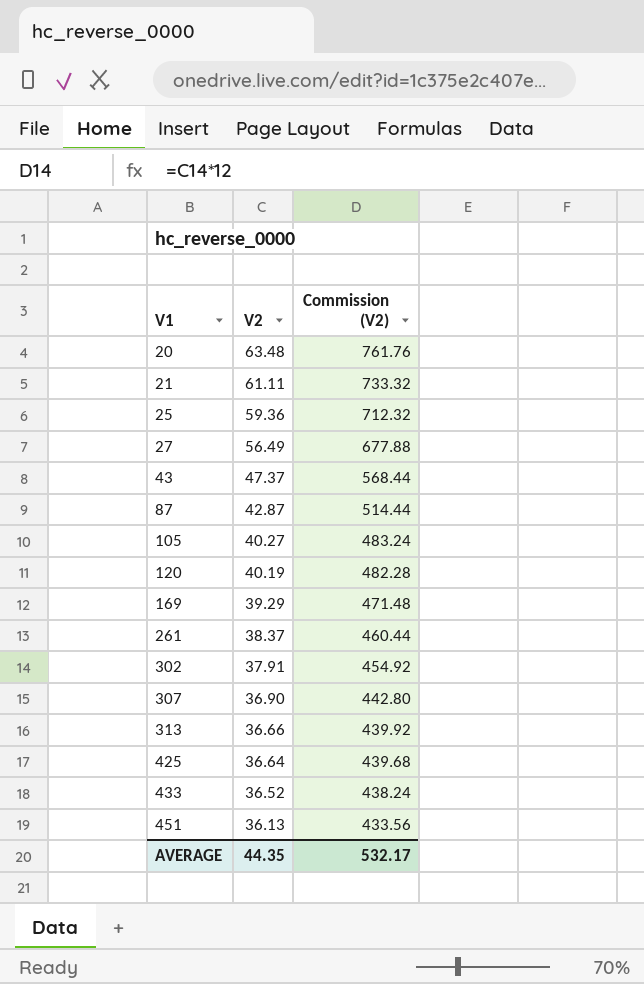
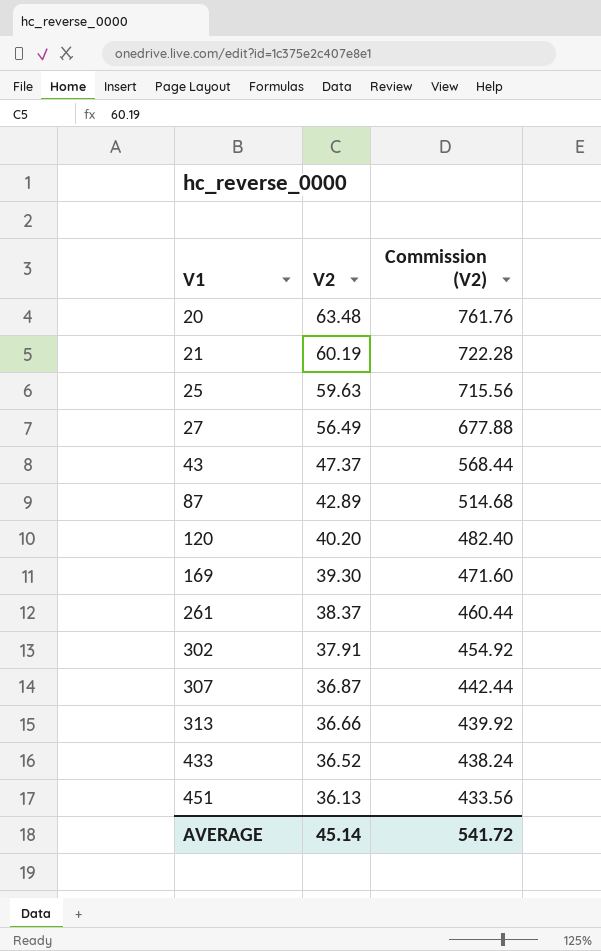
row 105: 40.27 | 483.24 -> none
row 425: 36.64 | 439.68 -> none
21 | V2: 61.11 -> 60.19
21 | Commission (V2): 733.32 -> 722.28
25 | V2: 59.36 -> 59.63
25 | Commission (V2): 712.32 -> 715.56
87 | V2: 42.87 -> 42.89
87 | Commission (V2): 514.44 -> 514.68
120 | V2: 40.19 -> 40.20
120 | Commission (V2): 482.28 -> 482.40
169 | V2: 39.29 -> 39.30
169 | Commission (V2): 471.48 -> 471.60
307 | V2: 36.90 -> 36.87
307 | Commission (V2): 442.80 -> 442.44
AVERAGE | V2: 44.35 -> 45.14
AVERAGE | Commission (V2): 532.17 -> 541.72

